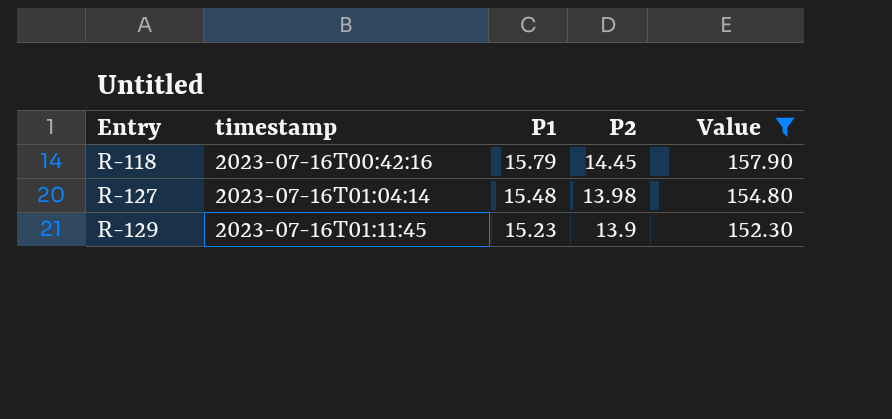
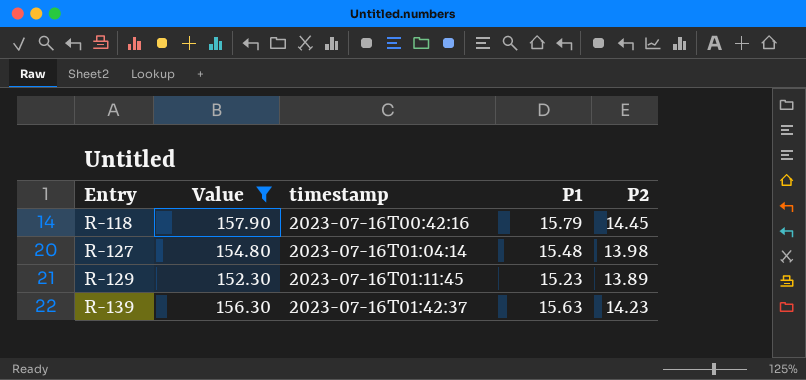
column Value | position: 5 -> 2
R-129 | P2: 13.9 -> 13.89
row R-139: none -> 156.30 | 2023-07-16T01:42:37 | 15.63 | 14.23

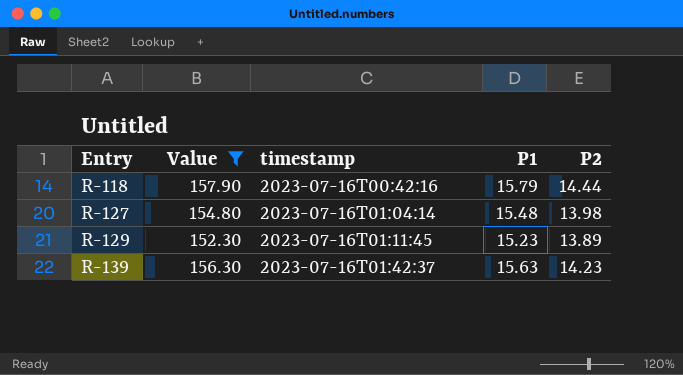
R-118 | P2: 14.45 -> 14.44

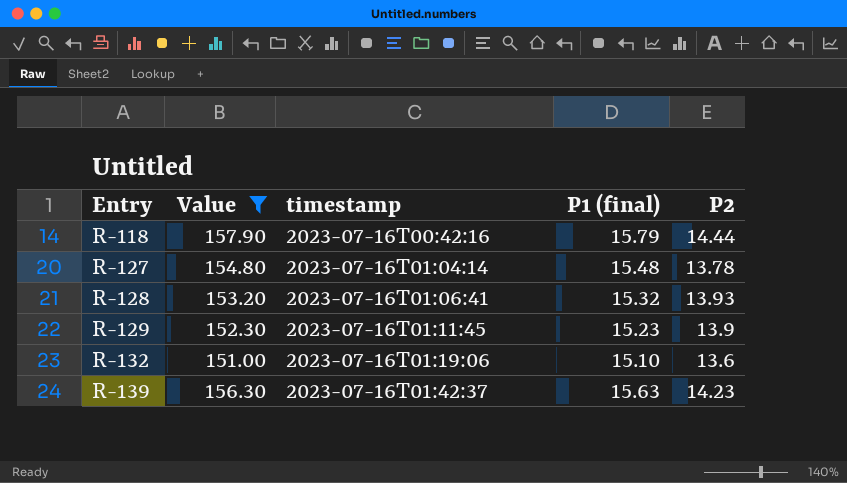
column name: P1 -> P1 (final)
R-127 | P2: 13.98 -> 13.78
row R-128: none -> 153.20 | 2023-07-16T01:06:41 | 15.32 | 13.93
R-129 | P2: 13.89 -> 13.9
row R-132: none -> 151.00 | 2023-07-16T01:19:06 | 15.10 | 13.6

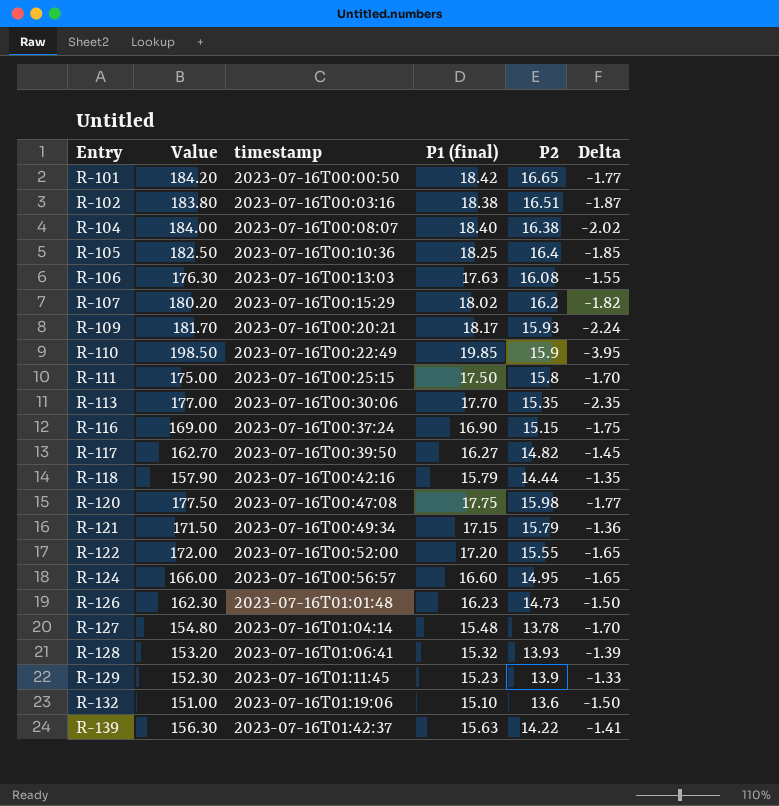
filter: Value <= 157.90 -> none
column Delta | formula: none -> [P2] - [P1 (final)]
R-139 | P2: 14.23 -> 14.22

